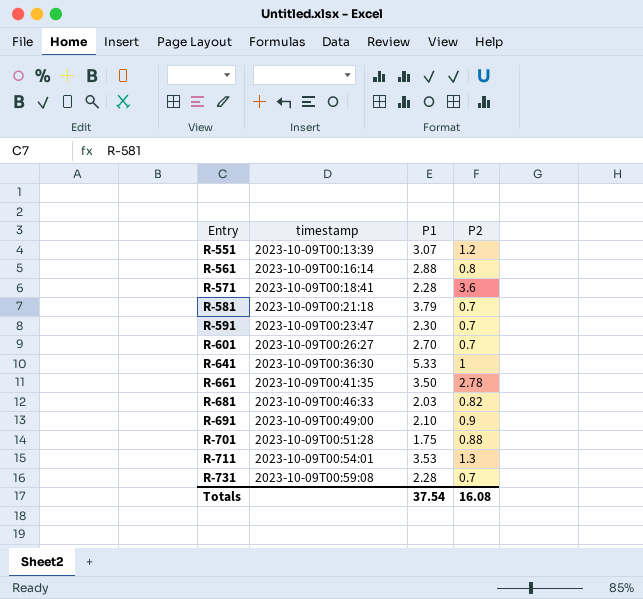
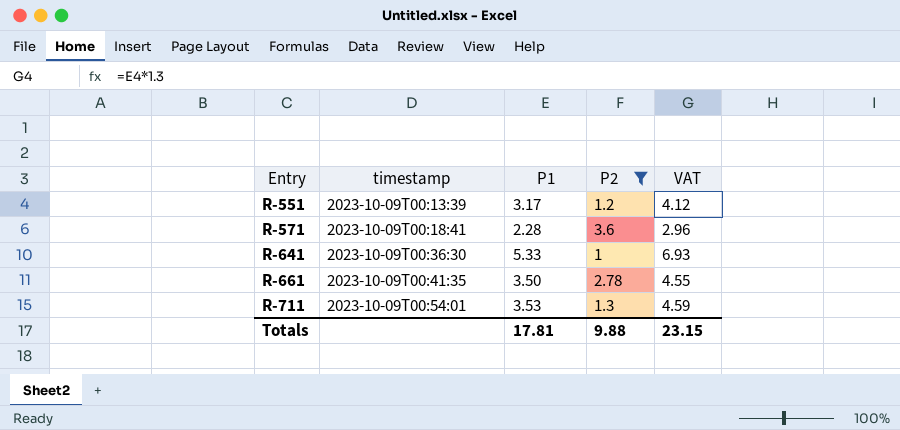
filter: none -> P2 >= 1
column VAT | formula: none -> [P1] * 1.3
R-551 | P1: 3.07 -> 3.17
Totals | P1: 37.54 -> 17.81
Totals | P2: 16.08 -> 9.88

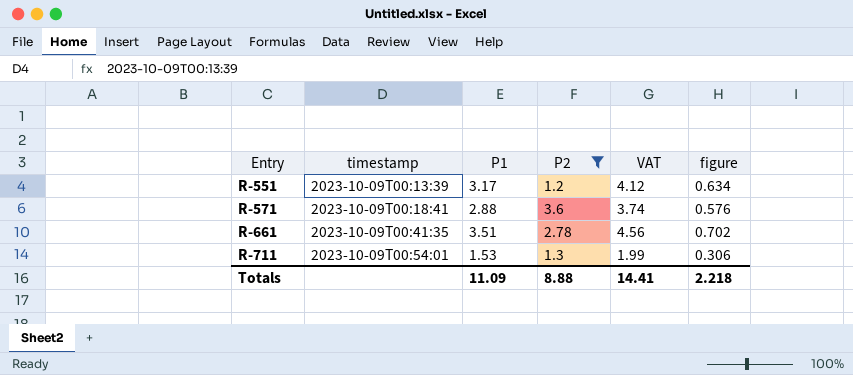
column figure | formula: none -> [P1] * 0.2
row R-641: 2023-10-09T00:36:30 | 5.33 | 1 | 6.93 -> none
R-571 | P1: 2.28 -> 2.88
R-571 | VAT: 2.96 -> 3.74
R-661 | P1: 3.50 -> 3.51
R-661 | VAT: 4.55 -> 4.56
R-711 | P1: 3.53 -> 1.53
R-711 | VAT: 4.59 -> 1.99
Totals | P1: 17.81 -> 11.09
Totals | P2: 9.88 -> 8.88
Totals | VAT: 23.15 -> 14.41

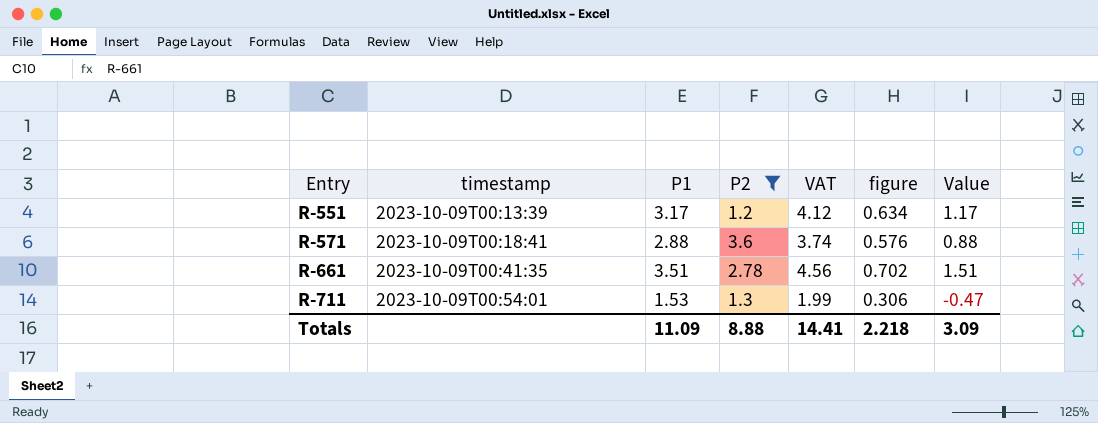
column Value | formula: none -> [P1] - 2

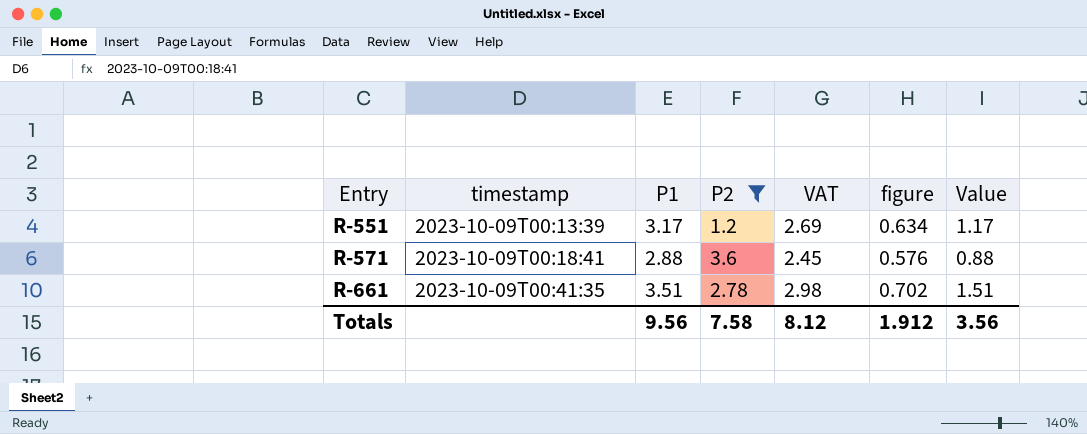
column VAT | formula: [P1] * 1.3 -> [P1] * 0.85
row R-711: 2023-10-09T00:54:01 | 1.53 | 1.3 | 1.99 | 0.306 | -0.47 -> none
Totals | P1: 11.09 -> 9.56
Totals | P2: 8.88 -> 7.58
Totals | VAT: 14.41 -> 8.12
Totals | figure: 2.218 -> 1.912
Totals | Value: 3.09 -> 3.56

